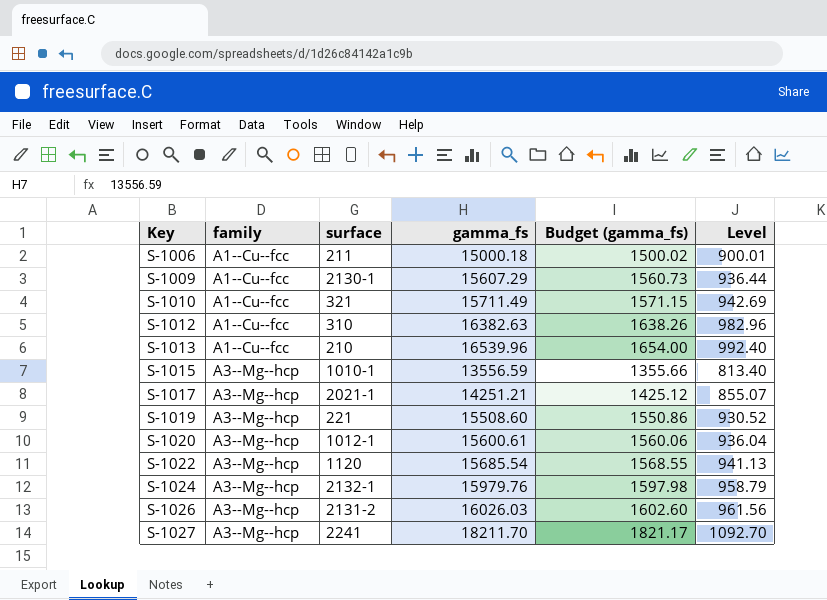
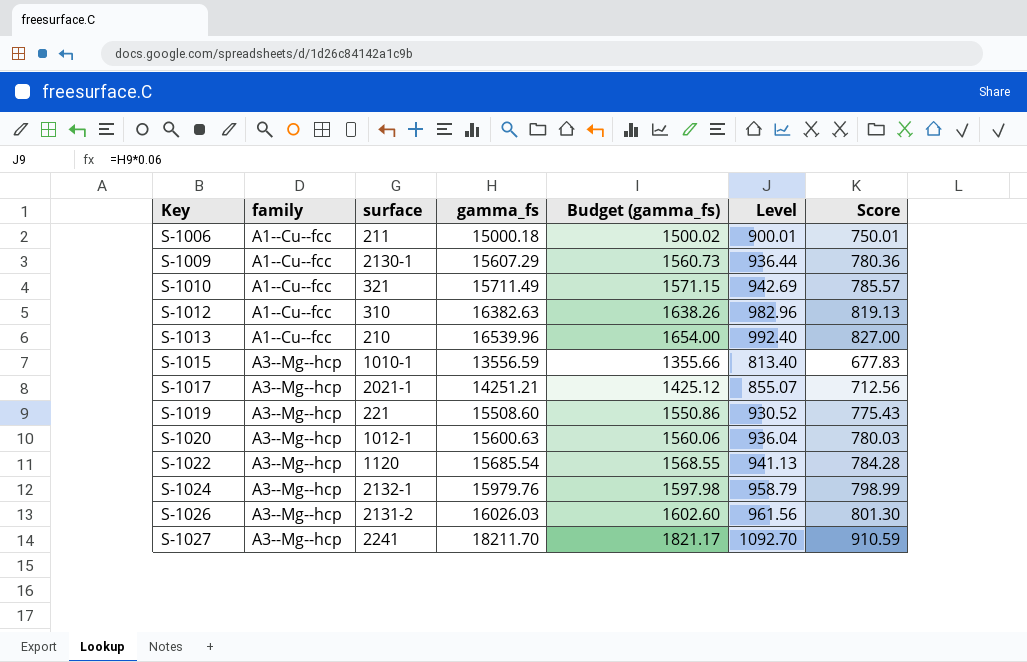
column Score | formula: none -> [gamma_fs] * 0.05
S-1020 | gamma_fs: 15600.61 -> 15600.63

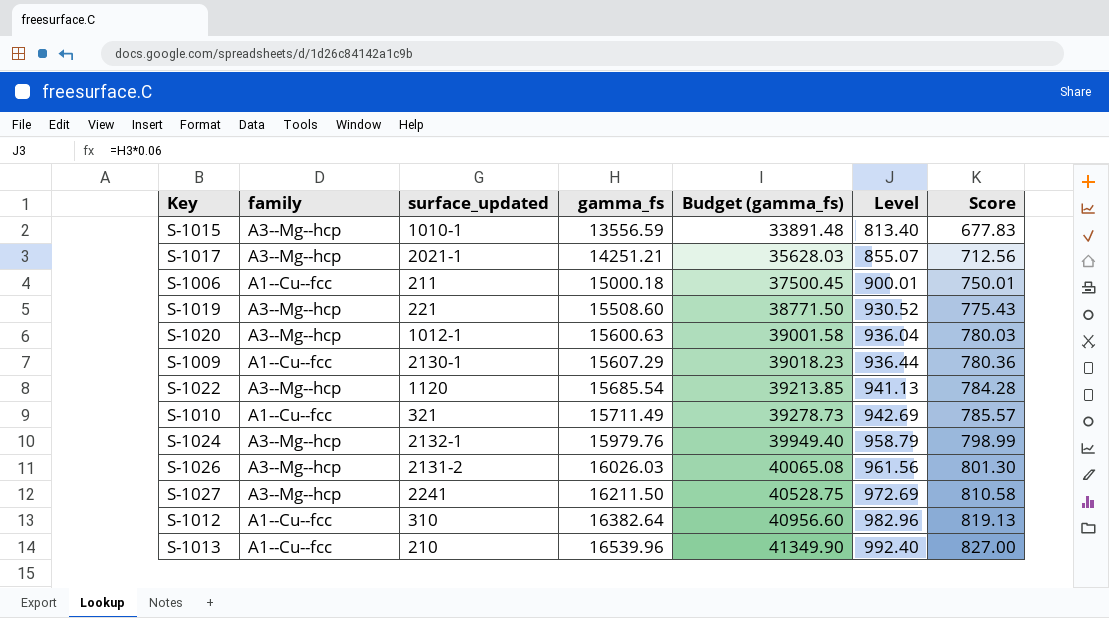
row order: Key ascending -> gamma_fs ascending
column name: surface -> surface_updated
column Budget (gamma_fs) | formula: [gamma_fs] * 0.1 -> [gamma_fs] * 2.5
S-1027 | gamma_fs: 18211.70 -> 16211.50
S-1027 | Level: 1092.70 -> 972.69
S-1027 | Score: 910.59 -> 810.58
S-1012 | gamma_fs: 16382.63 -> 16382.64

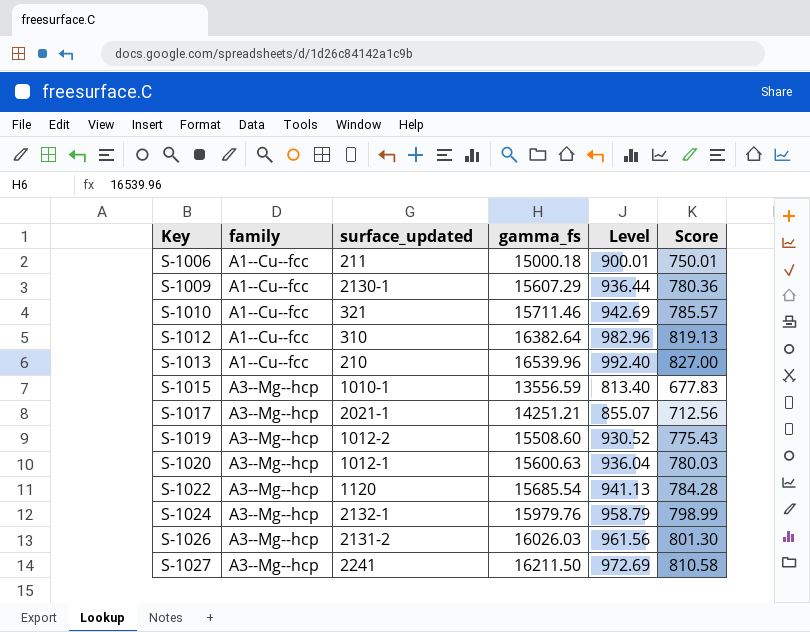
row order: gamma_fs ascending -> Key ascending
column Budget (gamma_fs) | formula: [gamma_fs] * 2.5 -> none
S-1010 | gamma_fs: 15711.49 -> 15711.46
S-1019 | surface_updated: 221 -> 1012-2

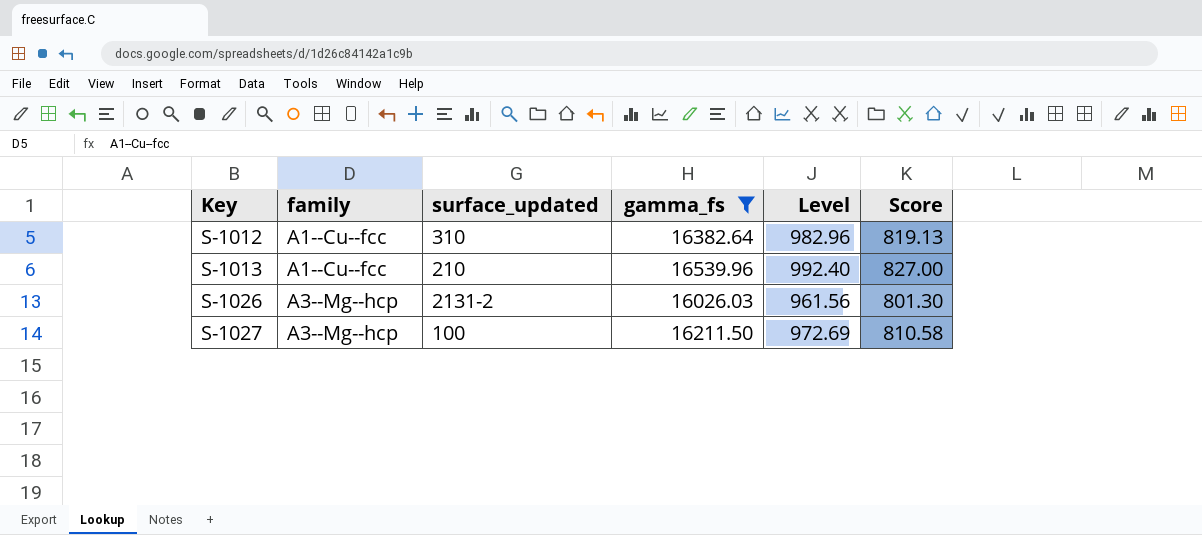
filter: none -> gamma_fs >= 16026.03
S-1027 | surface_updated: 2241 -> 100

